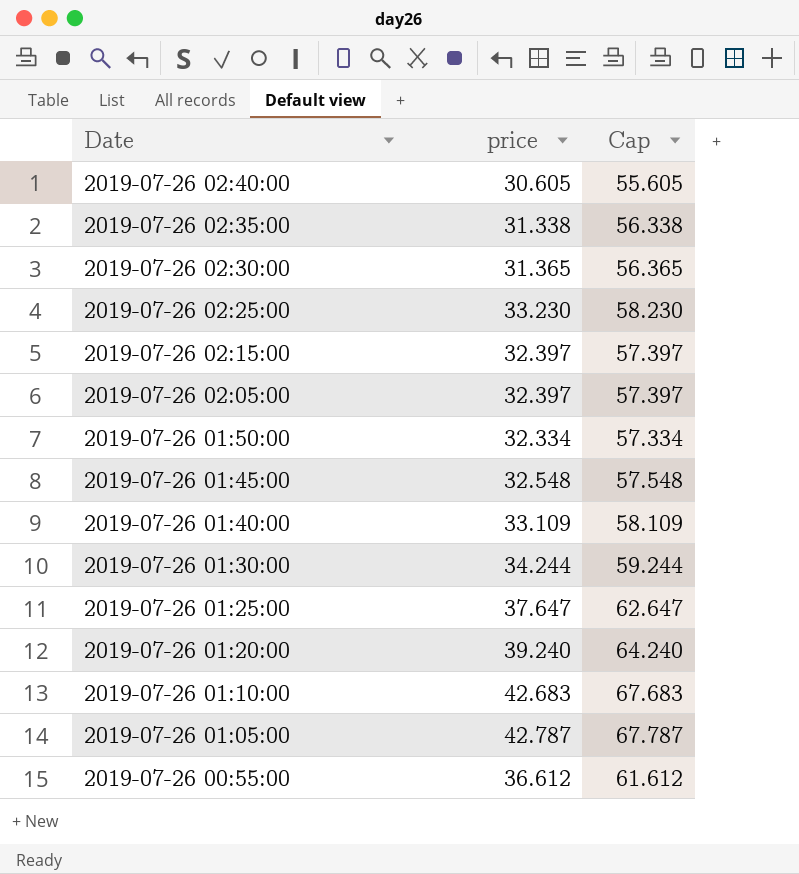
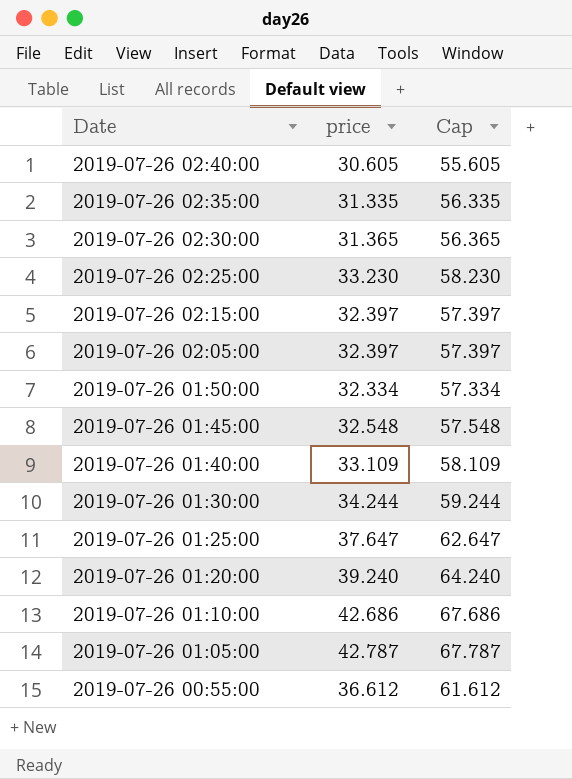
2019-07-26 02:35:00 | price: 31.338 -> 31.335
2019-07-26 02:35:00 | Cap: 56.338 -> 56.335
2019-07-26 01:10:00 | price: 42.683 -> 42.686
2019-07-26 01:10:00 | Cap: 67.683 -> 67.686

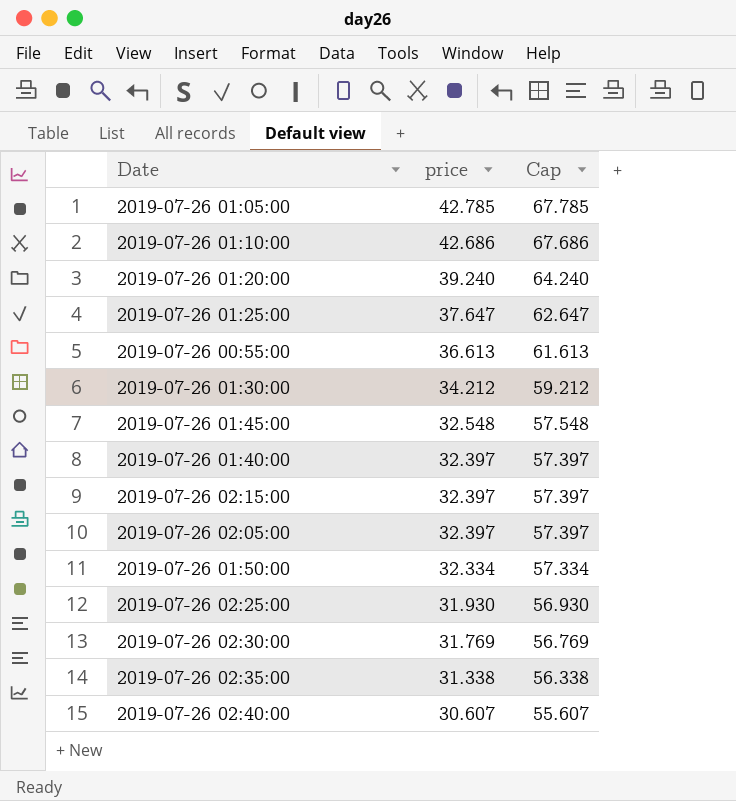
row order: Date descending -> price descending
2019-07-26 01:05:00 | price: 42.787 -> 42.785
2019-07-26 01:05:00 | Cap: 67.787 -> 67.785
2019-07-26 00:55:00 | price: 36.612 -> 36.613
2019-07-26 00:55:00 | Cap: 61.612 -> 61.613
2019-07-26 01:30:00 | price: 34.244 -> 34.212
2019-07-26 01:30:00 | Cap: 59.244 -> 59.212
2019-07-26 01:40:00 | price: 33.109 -> 32.397
2019-07-26 01:40:00 | Cap: 58.109 -> 57.397
2019-07-26 02:25:00 | price: 33.230 -> 31.930
2019-07-26 02:25:00 | Cap: 58.230 -> 56.930
2019-07-26 02:30:00 | price: 31.365 -> 31.769
2019-07-26 02:30:00 | Cap: 56.365 -> 56.769
2019-07-26 02:35:00 | price: 31.335 -> 31.338
2019-07-26 02:35:00 | Cap: 56.335 -> 56.338
2019-07-26 02:40:00 | price: 30.605 -> 30.607
2019-07-26 02:40:00 | Cap: 55.605 -> 55.607

